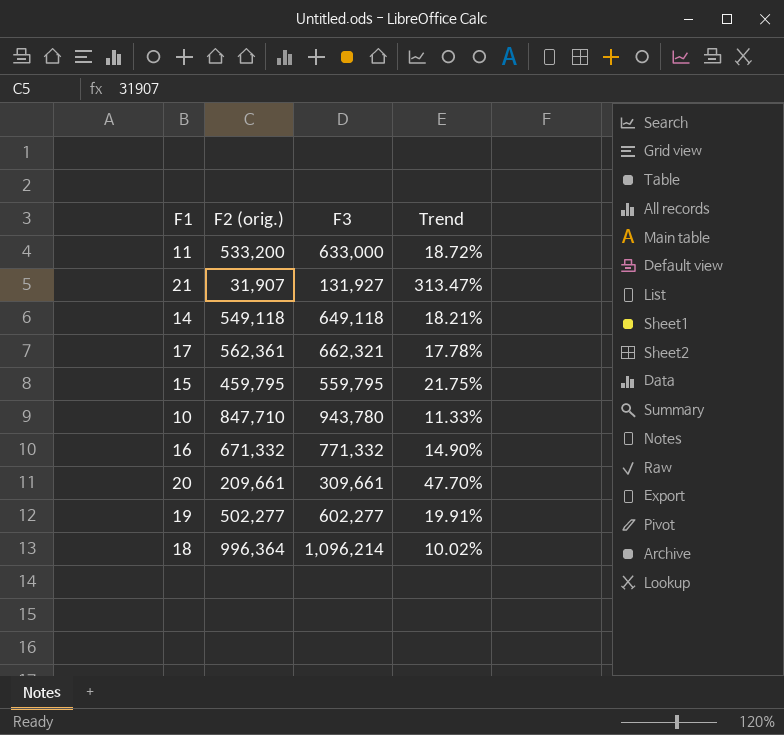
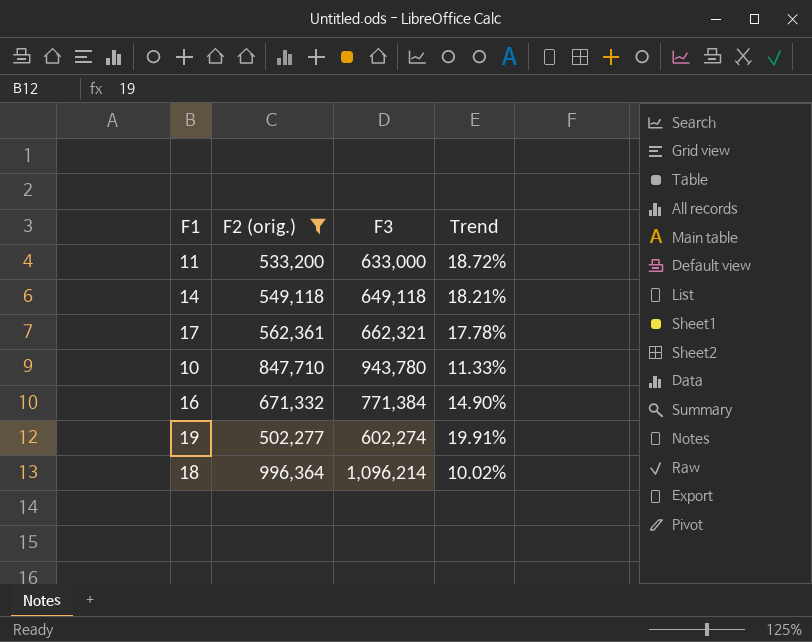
filter: none -> F2 (orig.) >= 502,277
16 | F3: 771,332 -> 771,384
19 | F3: 602,277 -> 602,274

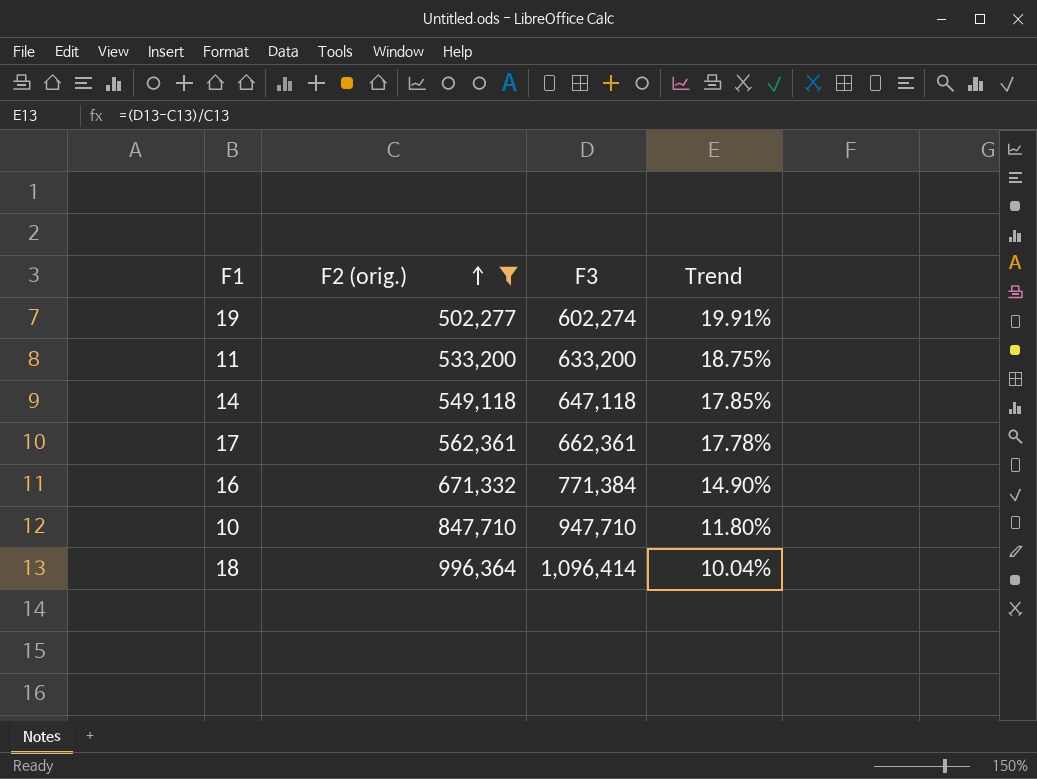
row order: none -> F2 (orig.) ascending
11 | F3: 633,000 -> 633,200
11 | Trend: 18.72% -> 18.75%
14 | F3: 649,118 -> 647,118
14 | Trend: 18.21% -> 17.85%
17 | F3: 662,321 -> 662,361
10 | F3: 943,780 -> 947,710
10 | Trend: 11.33% -> 11.80%
18 | F3: 1,096,214 -> 1,096,414
18 | Trend: 10.02% -> 10.04%

